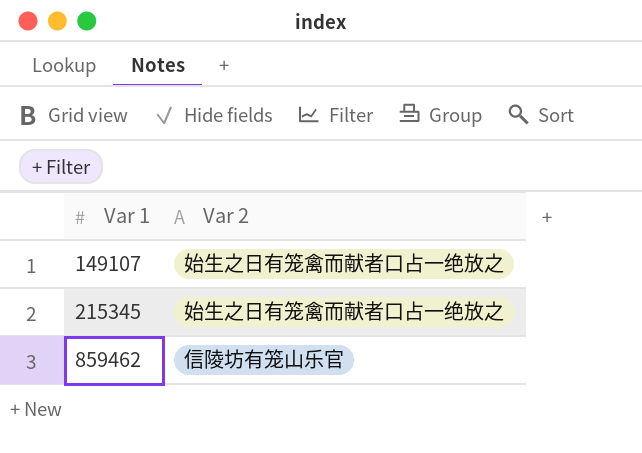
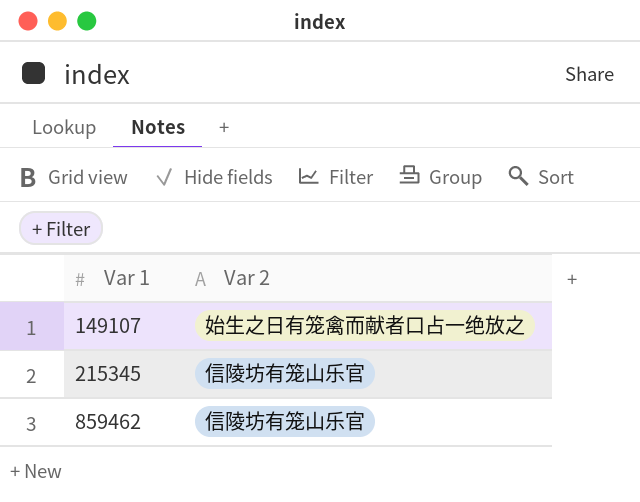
215345 | Var 2: 始生之日有笼禽而献者口占一绝放之 -> 信陵坊有笼山乐官

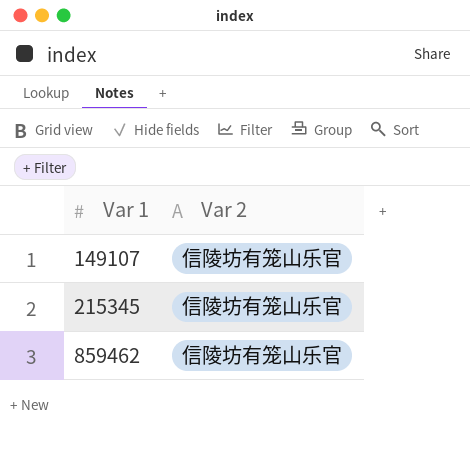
149107 | Var 2: 始生之日有笼禽而献者口占一绝放之 -> 信陵坊有笼山乐官

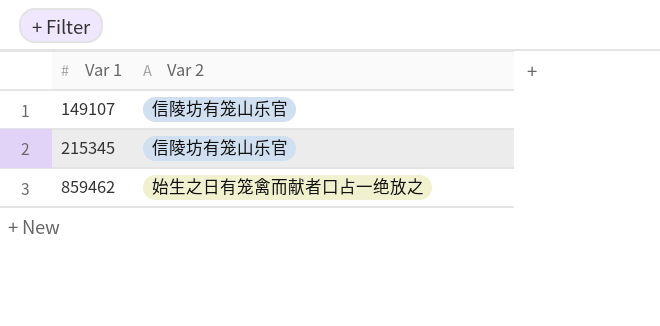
859462 | Var 2: 信陵坊有笼山乐官 -> 始生之日有笼禽而献者口占一绝放之

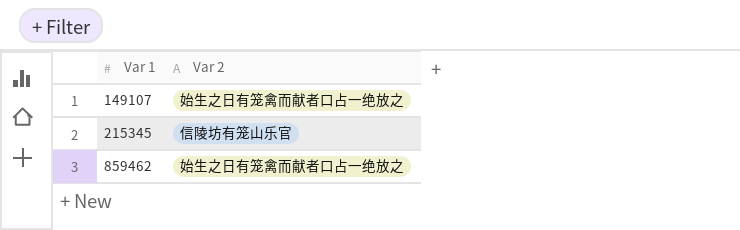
149107 | Var 2: 信陵坊有笼山乐官 -> 始生之日有笼禽而献者口占一绝放之

